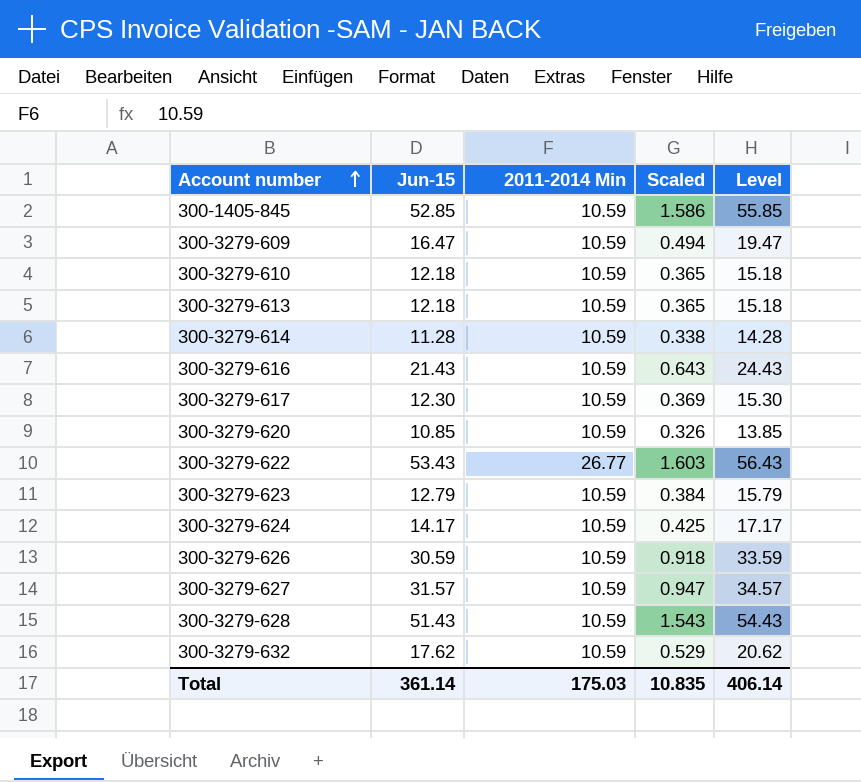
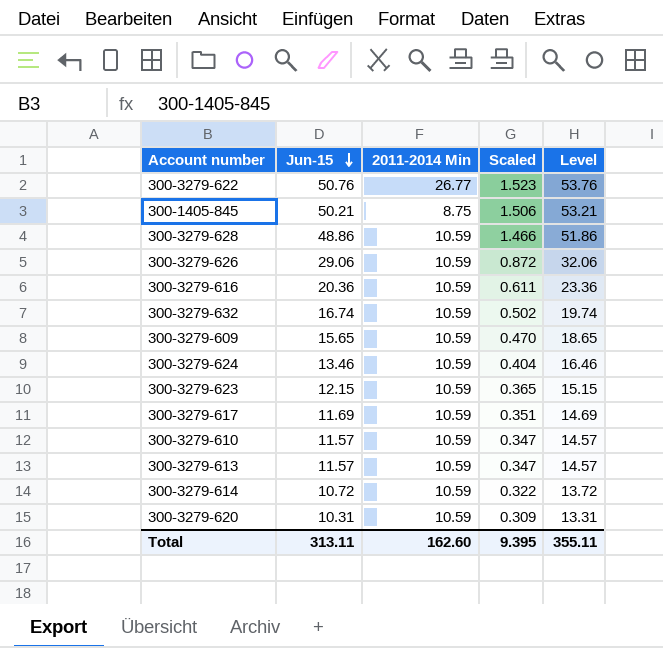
row order: Account number ascending -> Jun-15 descending
row 300-3279-627: 31.57 | 10.59 | 0.947 | 34.57 -> none
300-3279-622 | Jun-15: 53.43 -> 50.76
300-3279-622 | Scaled: 1.603 -> 1.523
300-3279-622 | Level: 56.43 -> 53.76
300-1405-845 | Jun-15: 52.85 -> 50.21
300-1405-845 | 2011-2014 Min: 10.59 -> 8.75
300-1405-845 | Scaled: 1.586 -> 1.506
300-1405-845 | Level: 55.85 -> 53.21
300-3279-628 | Jun-15: 51.43 -> 48.86
300-3279-628 | Scaled: 1.543 -> 1.466
300-3279-628 | Level: 54.43 -> 51.86
300-3279-626 | Jun-15: 30.59 -> 29.06
300-3279-626 | Scaled: 0.918 -> 0.872
300-3279-626 | Level: 33.59 -> 32.06
300-3279-616 | Jun-15: 21.43 -> 20.36
300-3279-616 | Scaled: 0.643 -> 0.611
300-3279-616 | Level: 24.43 -> 23.36
300-3279-632 | Jun-15: 17.62 -> 16.74
300-3279-632 | Scaled: 0.529 -> 0.502
300-3279-632 | Level: 20.62 -> 19.74
300-3279-609 | Jun-15: 16.47 -> 15.65
300-3279-609 | Scaled: 0.494 -> 0.470
300-3279-609 | Level: 19.47 -> 18.65
300-3279-624 | Jun-15: 14.17 -> 13.46
300-3279-624 | Scaled: 0.425 -> 0.404
300-3279-624 | Level: 17.17 -> 16.46
300-3279-623 | Jun-15: 12.79 -> 12.15
300-3279-623 | Scaled: 0.384 -> 0.365
300-3279-623 | Level: 15.79 -> 15.15
300-3279-617 | Jun-15: 12.30 -> 11.69
300-3279-617 | Scaled: 0.369 -> 0.351
300-3279-617 | Level: 15.30 -> 14.69
300-3279-610 | Jun-15: 12.18 -> 11.57
300-3279-610 | Scaled: 0.365 -> 0.347
300-3279-610 | Level: 15.18 -> 14.57
300-3279-613 | Jun-15: 12.18 -> 11.57
300-3279-613 | Scaled: 0.365 -> 0.347
300-3279-613 | Level: 15.18 -> 14.57
300-3279-614 | Jun-15: 11.28 -> 10.72
300-3279-614 | Scaled: 0.338 -> 0.322
300-3279-614 | Level: 14.28 -> 13.72
300-3279-620 | Jun-15: 10.85 -> 10.31
300-3279-620 | Scaled: 0.326 -> 0.309
300-3279-620 | Level: 13.85 -> 13.31
Total | Jun-15: 361.14 -> 313.11
Total | 2011-2014 Min: 175.03 -> 162.60
Total | Scaled: 10.835 -> 9.395
Total | Level: 406.14 -> 355.11

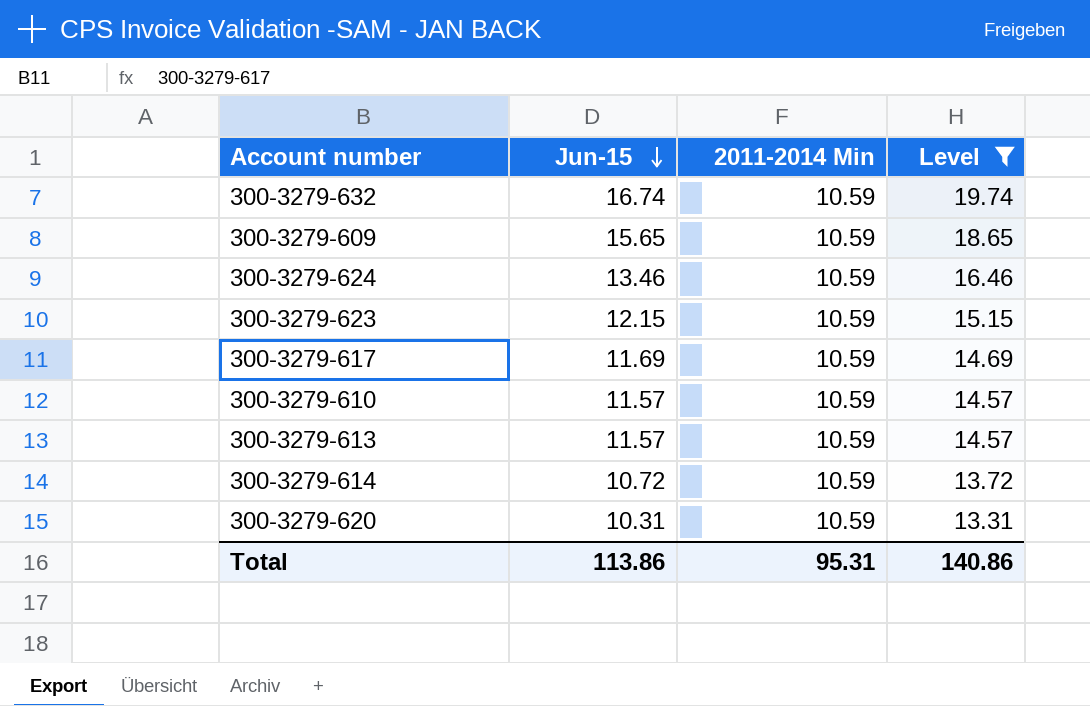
filter: none -> Level <= 19.74
column Scaled | formula: [Jun-15] * 0.03 -> none
Total | Jun-15: 313.11 -> 113.86
Total | 2011-2014 Min: 162.60 -> 95.31
Total | Level: 355.11 -> 140.86

